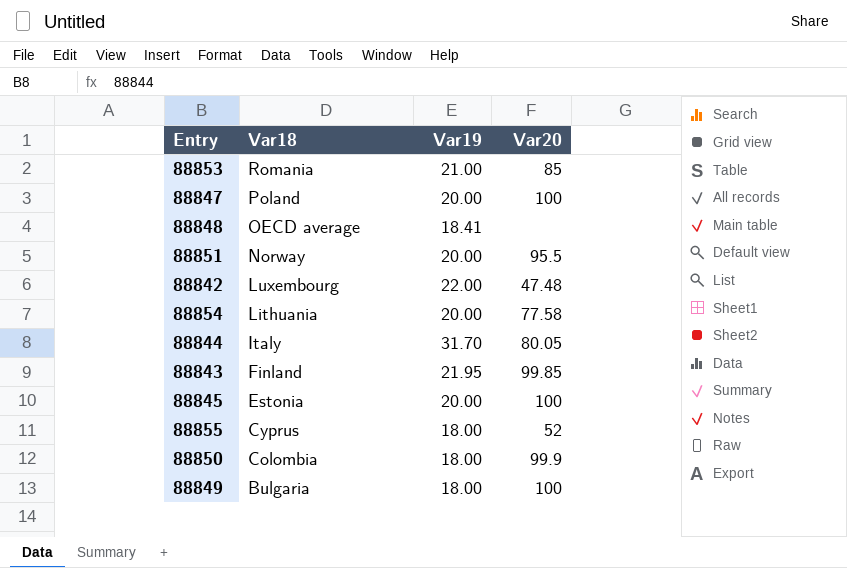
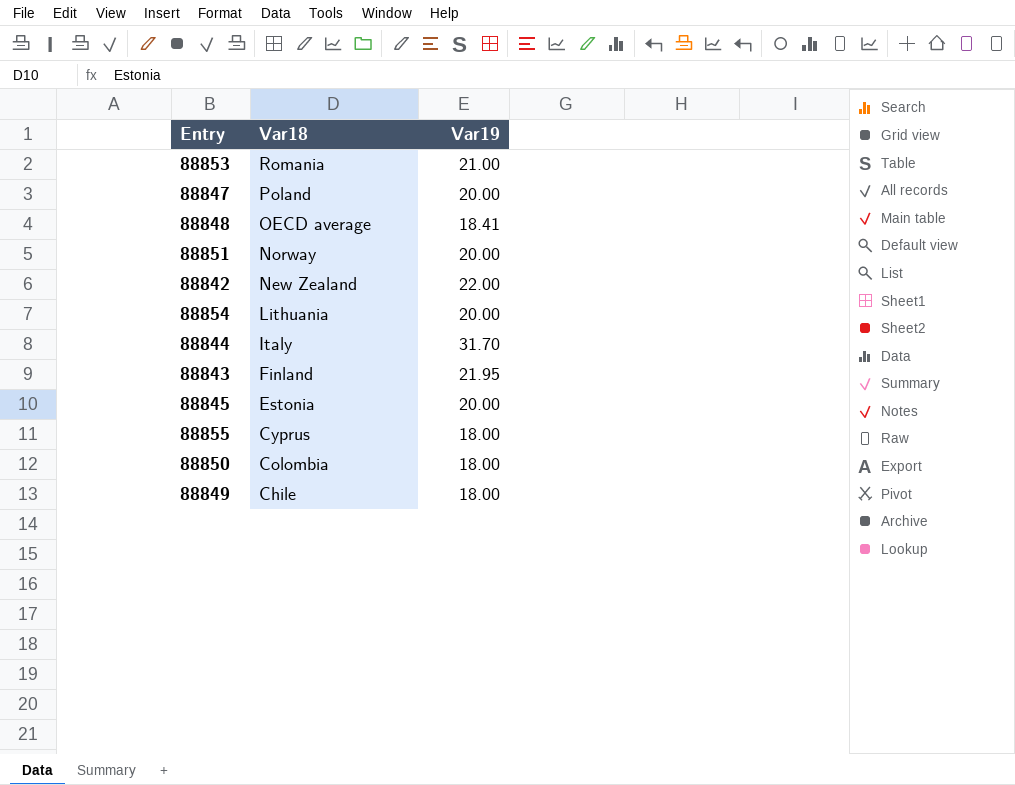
column Var20 | position: 4 -> none
88842 | Var18: Luxembourg -> New Zealand
88849 | Var18: Bulgaria -> Chile

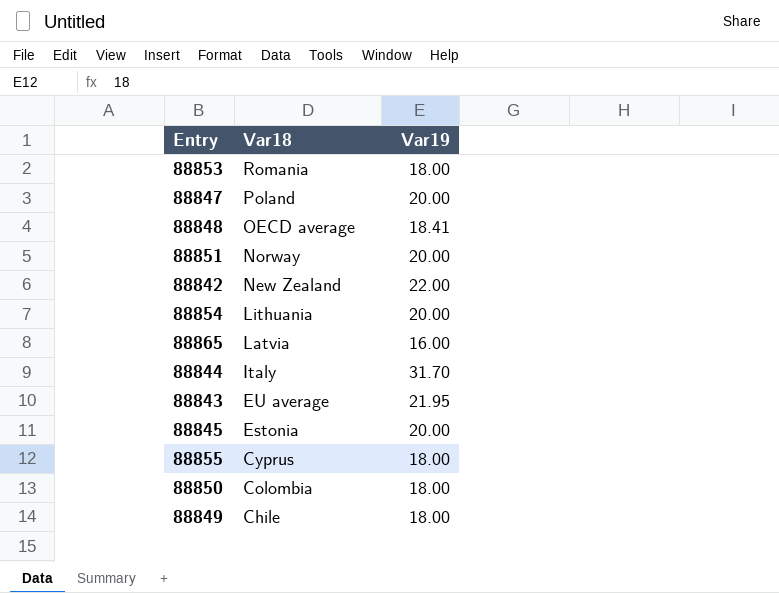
88853 | Var19: 21.00 -> 18.00
row 88865: none -> Latvia | 16.00
88843 | Var18: Finland -> EU average

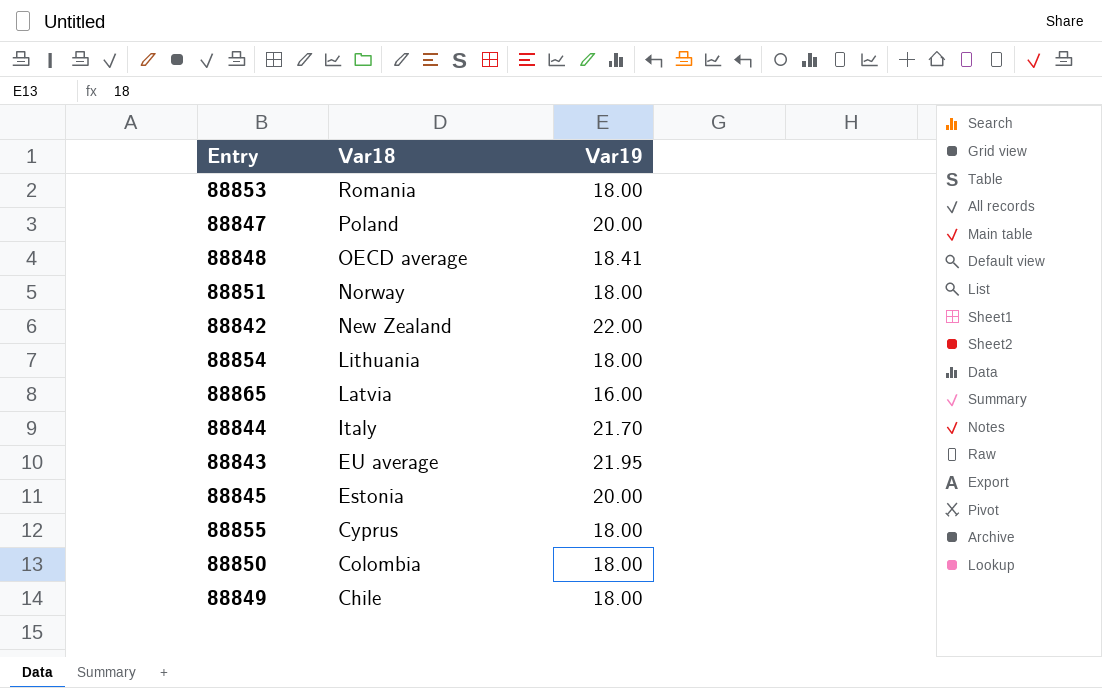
88851 | Var19: 20.00 -> 18.00
88854 | Var19: 20.00 -> 18.00
88844 | Var19: 31.70 -> 21.70

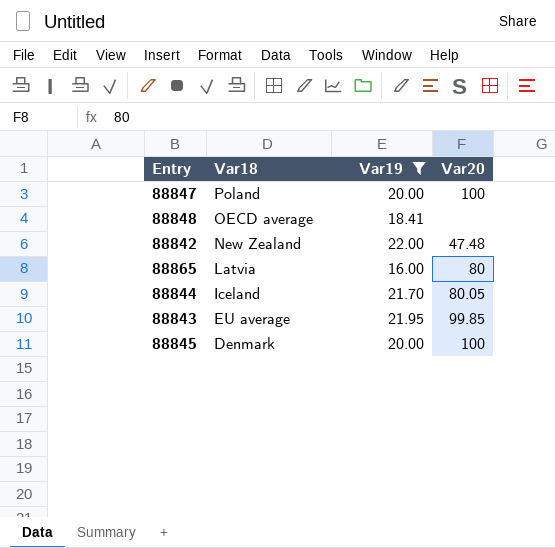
filter: none -> Var19 != 18.00
column Var20 | position: none -> 4
88844 | Var18: Italy -> Iceland
88845 | Var18: Estonia -> Denmark

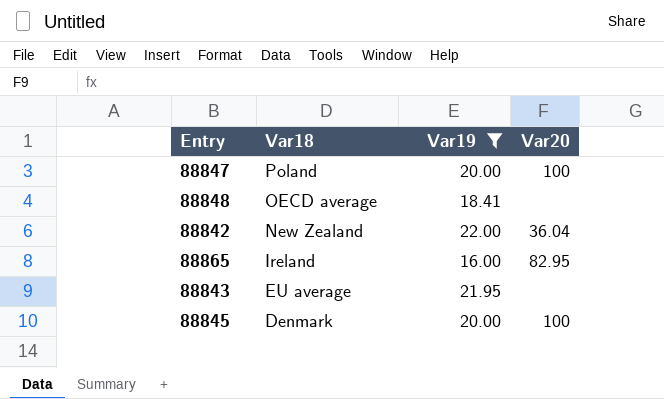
row 88844: Iceland | 21.70 | 80.05 -> none
88842 | Var20: 47.48 -> 36.04
88865 | Var18: Latvia -> Ireland
88865 | Var20: 80 -> 82.95
88843 | Var20: 99.85 -> none

